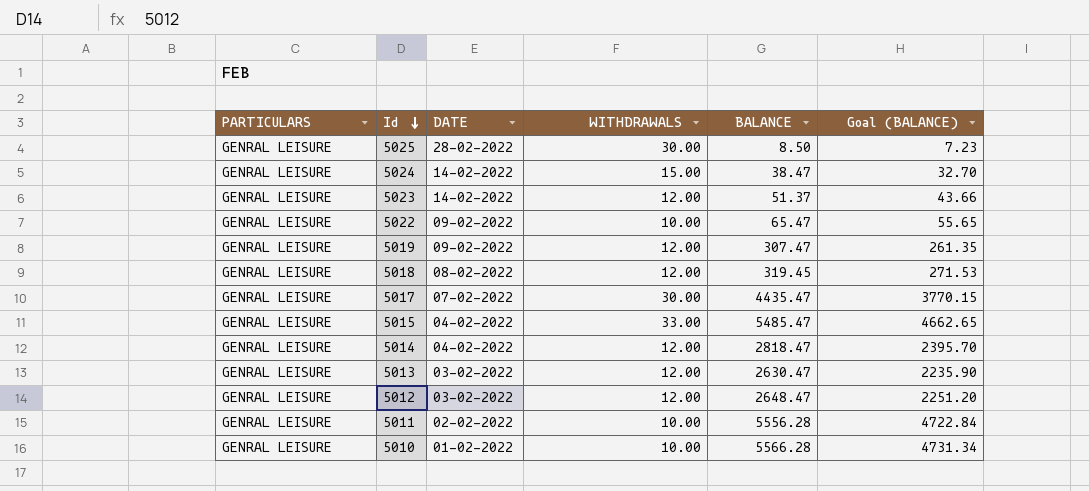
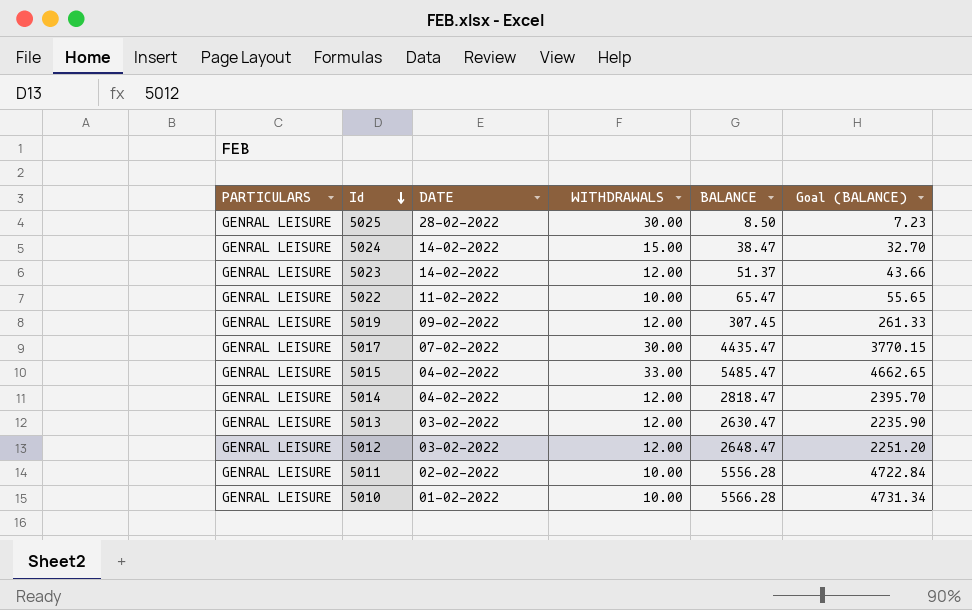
row 5018: GENRAL LEISURE | 08-02-2022 | 12.00 | 319.45 | 271.53 -> none
5022 | DATE: 09-02-2022 -> 11-02-2022
5019 | BALANCE: 307.47 -> 307.45
5019 | Goal (BALANCE): 261.35 -> 261.33

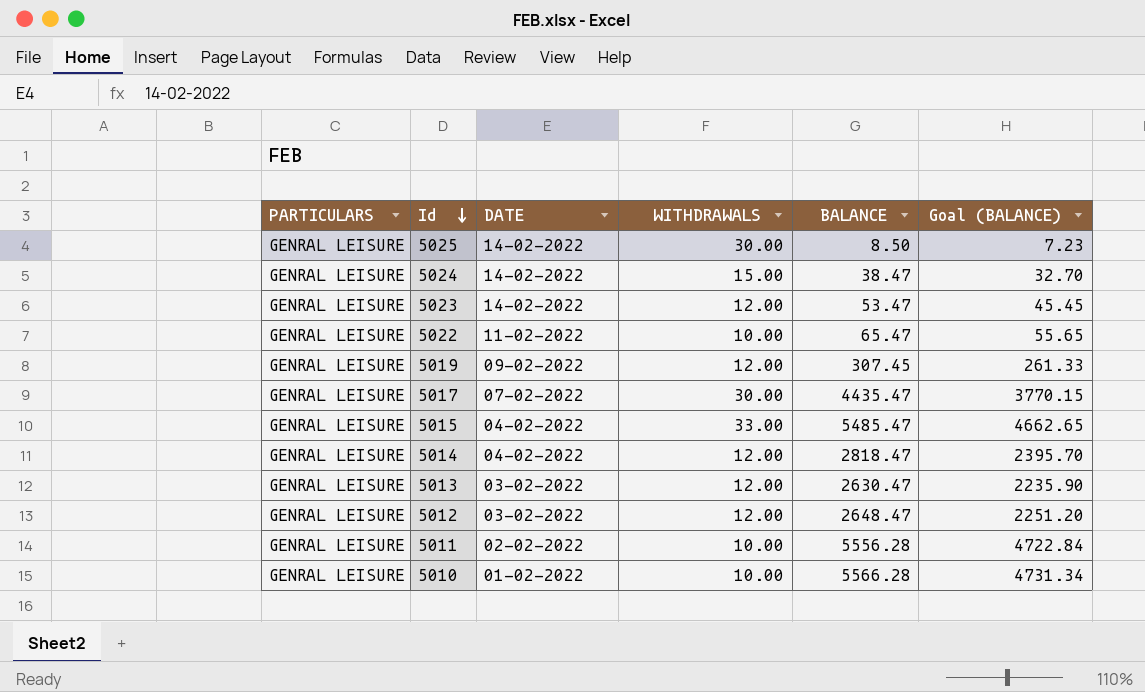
5025 | DATE: 28-02-2022 -> 14-02-2022
5023 | BALANCE: 51.37 -> 53.47
5023 | Goal (BALANCE): 43.66 -> 45.45

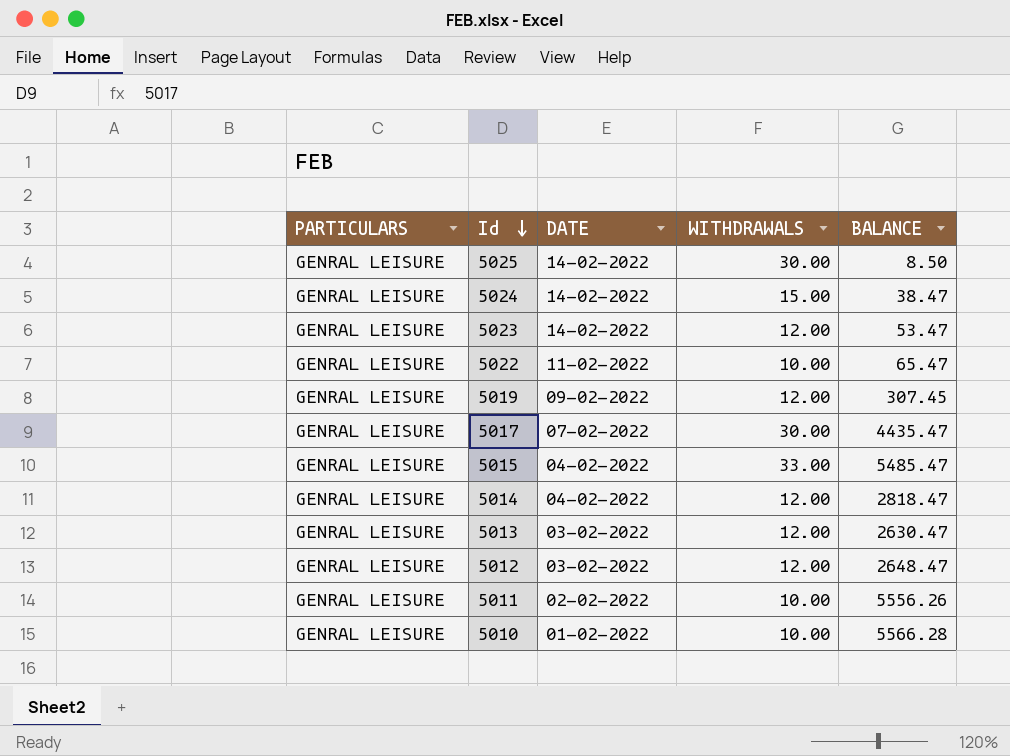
column Goal (BALANCE) | formula: [BALANCE] * 0.85 -> none
5011 | BALANCE: 5556.28 -> 5556.26

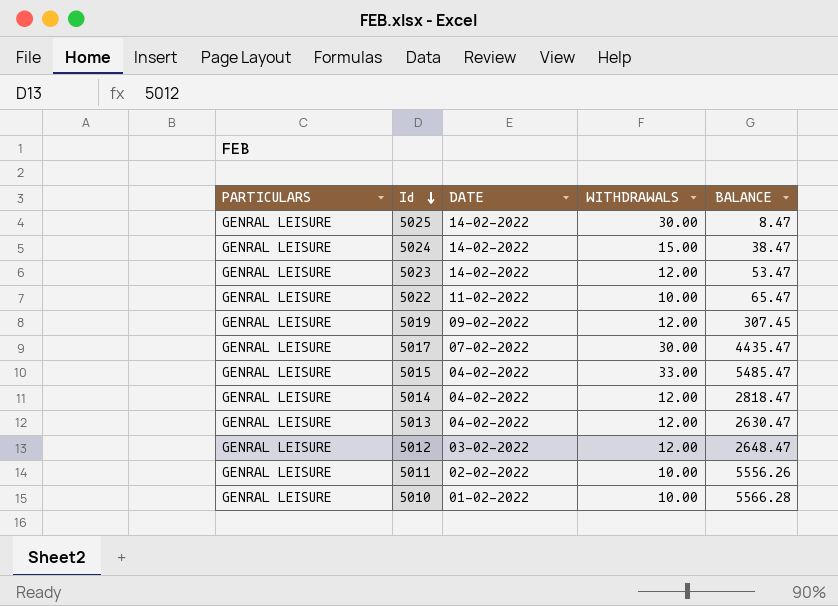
5025 | BALANCE: 8.50 -> 8.47
5013 | DATE: 03-02-2022 -> 04-02-2022

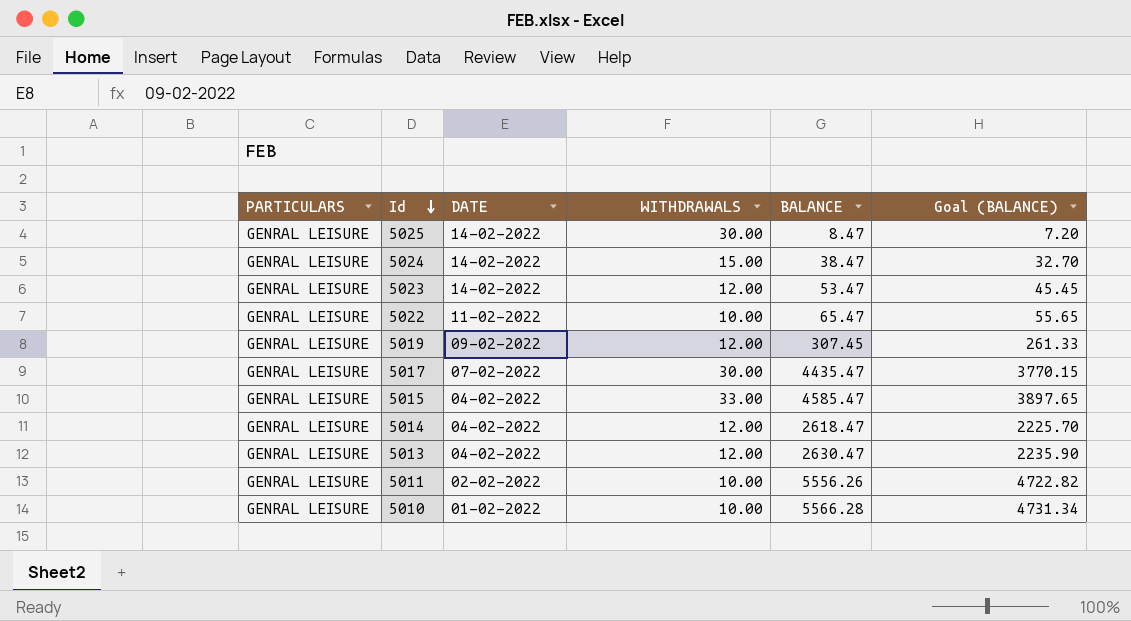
column Goal (BALANCE) | formula: none -> [BALANCE] * 0.85
row 5012: GENRAL LEISURE | 03-02-2022 | 12.00 | 2648.47 -> none
5015 | BALANCE: 5485.47 -> 4585.47
5014 | BALANCE: 2818.47 -> 2618.47

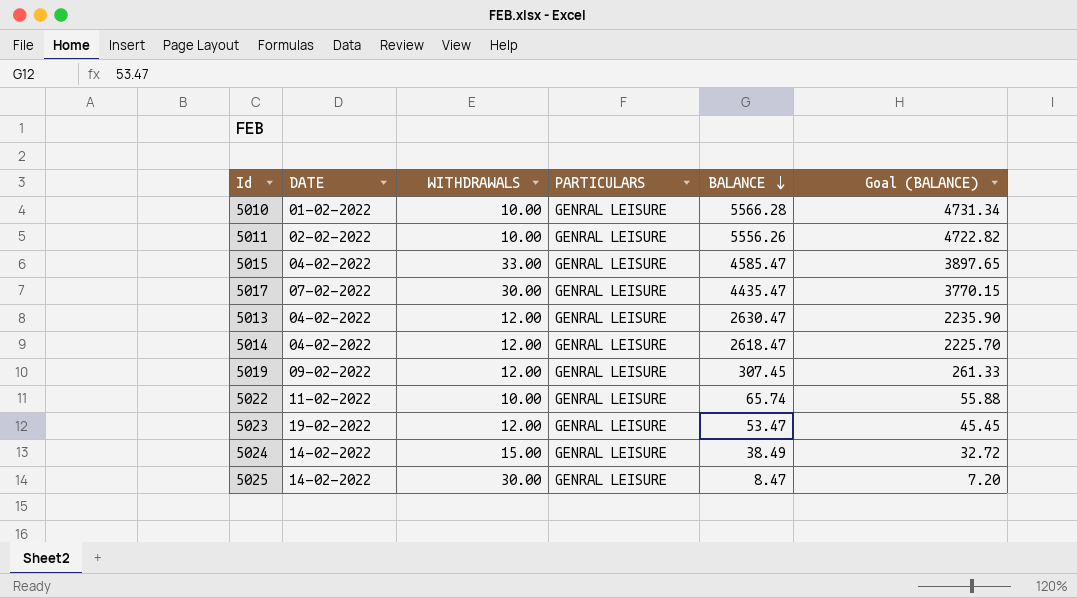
row order: Id descending -> BALANCE descending
column PARTICULARS | position: 1 -> 4
5022 | BALANCE: 65.47 -> 65.74
5022 | Goal (BALANCE): 55.65 -> 55.88
5023 | DATE: 14-02-2022 -> 19-02-2022
5024 | BALANCE: 38.47 -> 38.49
5024 | Goal (BALANCE): 32.70 -> 32.72

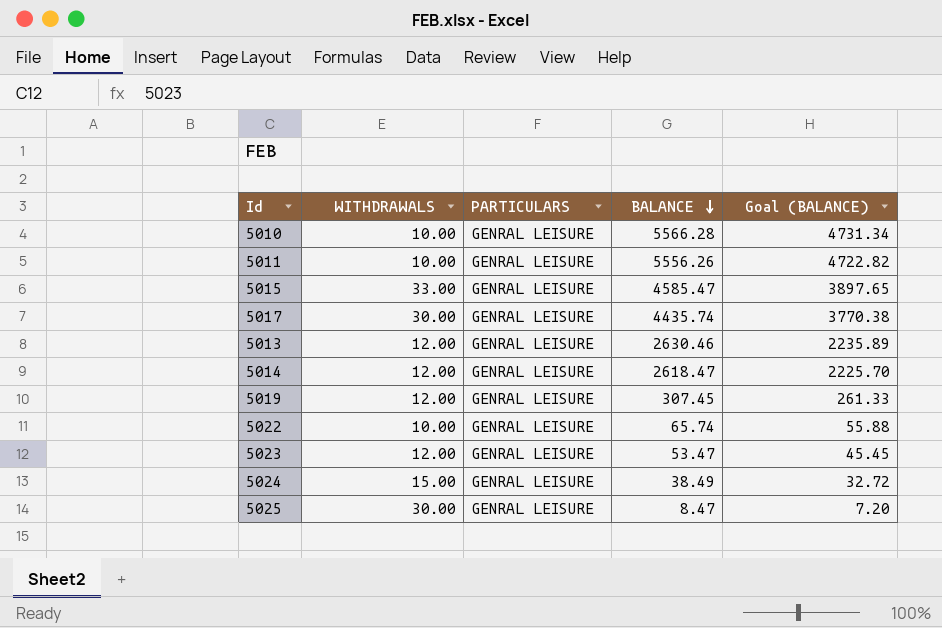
column DATE | position: 2 -> none
5017 | BALANCE: 4435.47 -> 4435.74
5017 | Goal (BALANCE): 3770.15 -> 3770.38
5013 | BALANCE: 2630.47 -> 2630.46
5013 | Goal (BALANCE): 2235.90 -> 2235.89

